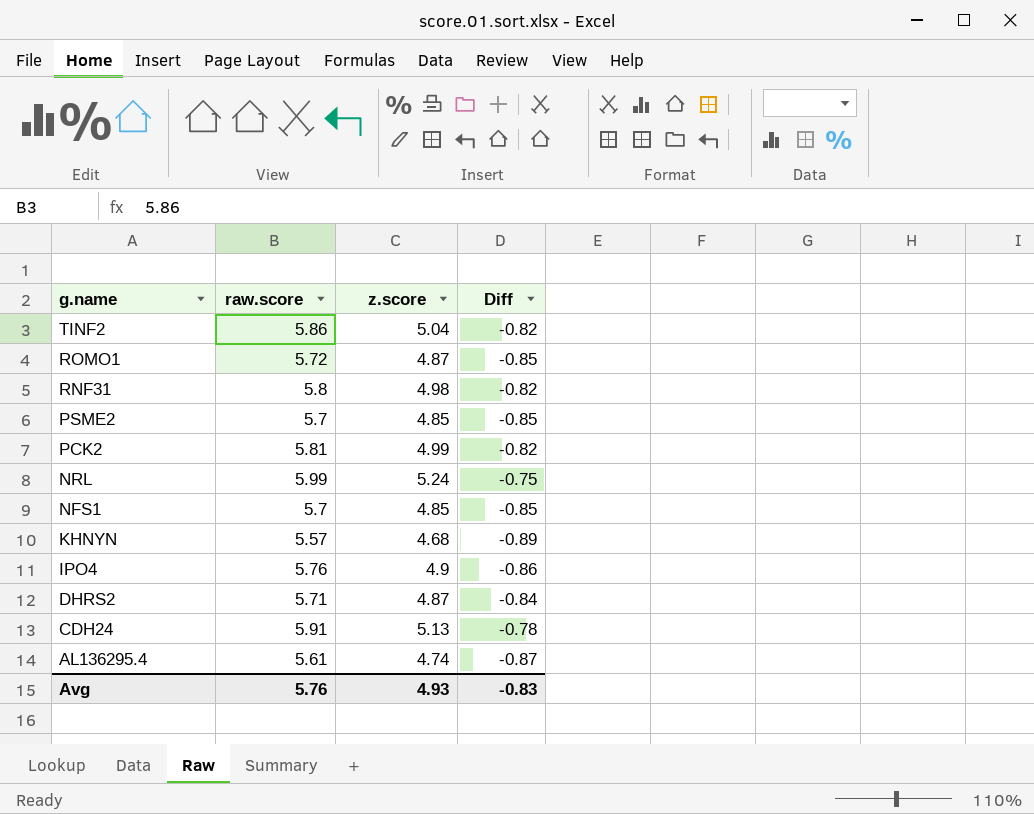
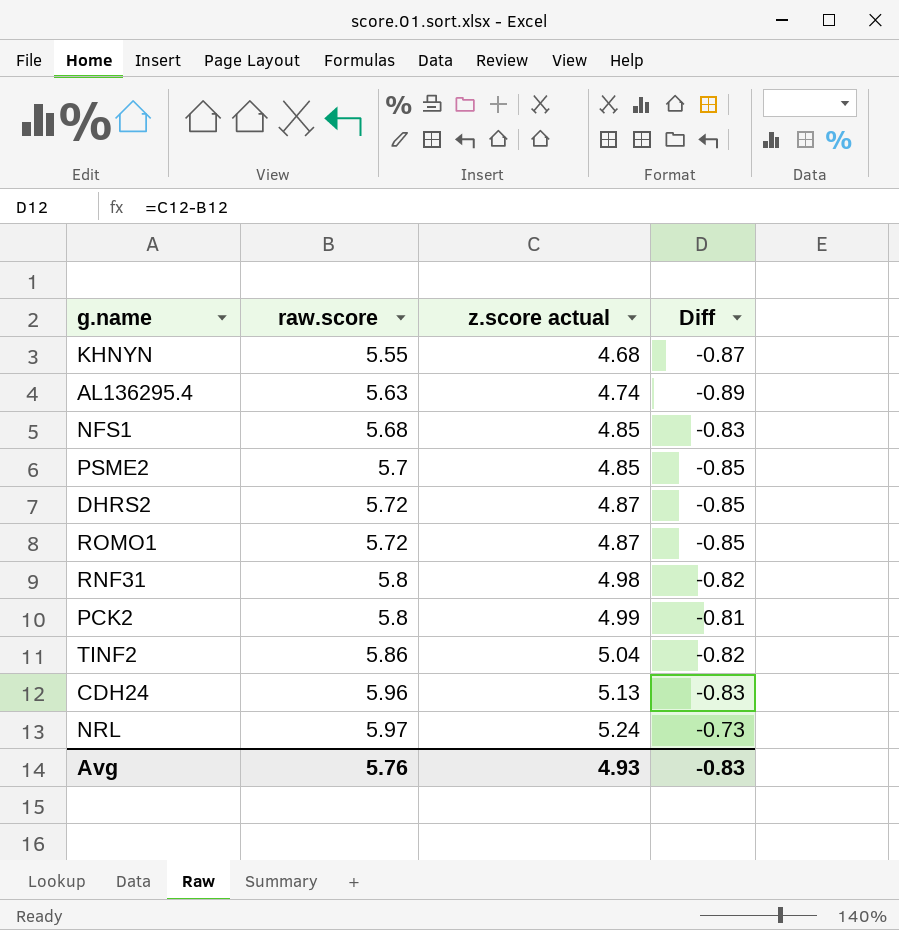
row order: g.name descending -> raw.score ascending
column name: z.score -> z.score actual
row IPO4: 5.76 | 4.9 | -0.86 -> none
KHNYN | raw.score: 5.57 -> 5.55
KHNYN | Diff: -0.89 -> -0.87
AL136295.4 | raw.score: 5.61 -> 5.63
AL136295.4 | Diff: -0.87 -> -0.89
NFS1 | raw.score: 5.7 -> 5.68
NFS1 | Diff: -0.85 -> -0.83
DHRS2 | raw.score: 5.71 -> 5.72
DHRS2 | Diff: -0.84 -> -0.85
PCK2 | raw.score: 5.81 -> 5.8
PCK2 | Diff: -0.82 -> -0.81
CDH24 | raw.score: 5.91 -> 5.96
CDH24 | Diff: -0.78 -> -0.83
NRL | raw.score: 5.99 -> 5.97
NRL | Diff: -0.75 -> -0.73

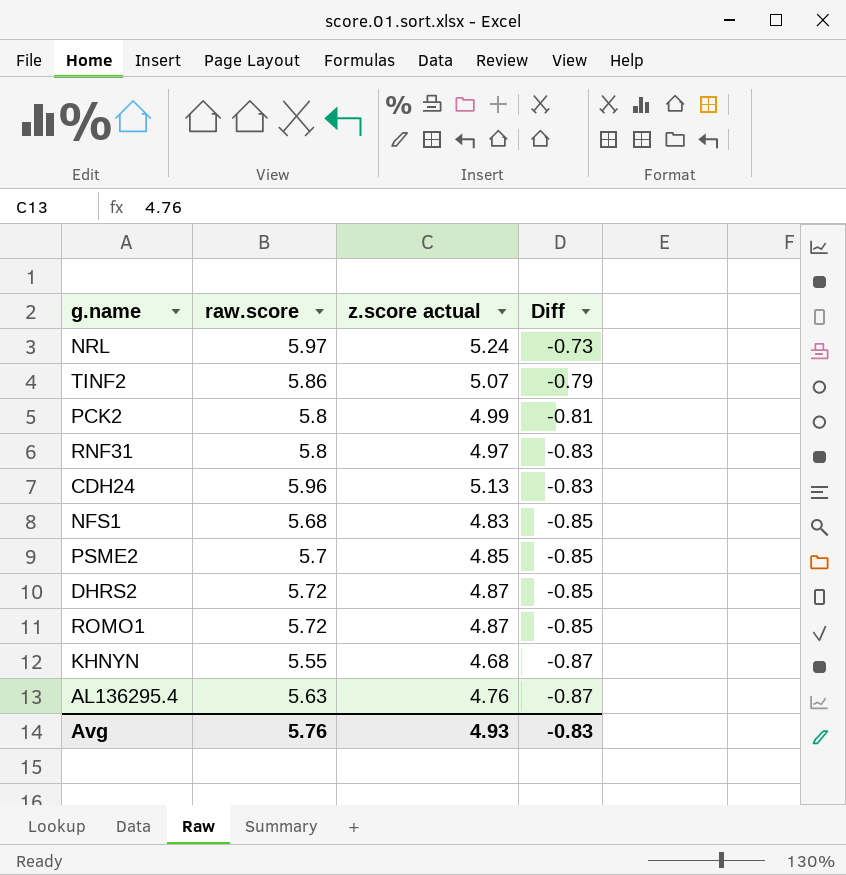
row order: raw.score ascending -> Diff descending
TINF2 | z.score actual: 5.04 -> 5.07
TINF2 | Diff: -0.82 -> -0.79
RNF31 | z.score actual: 4.98 -> 4.97
RNF31 | Diff: -0.82 -> -0.83
NFS1 | z.score actual: 4.85 -> 4.83
NFS1 | Diff: -0.83 -> -0.85
AL136295.4 | z.score actual: 4.74 -> 4.76
AL136295.4 | Diff: -0.89 -> -0.87

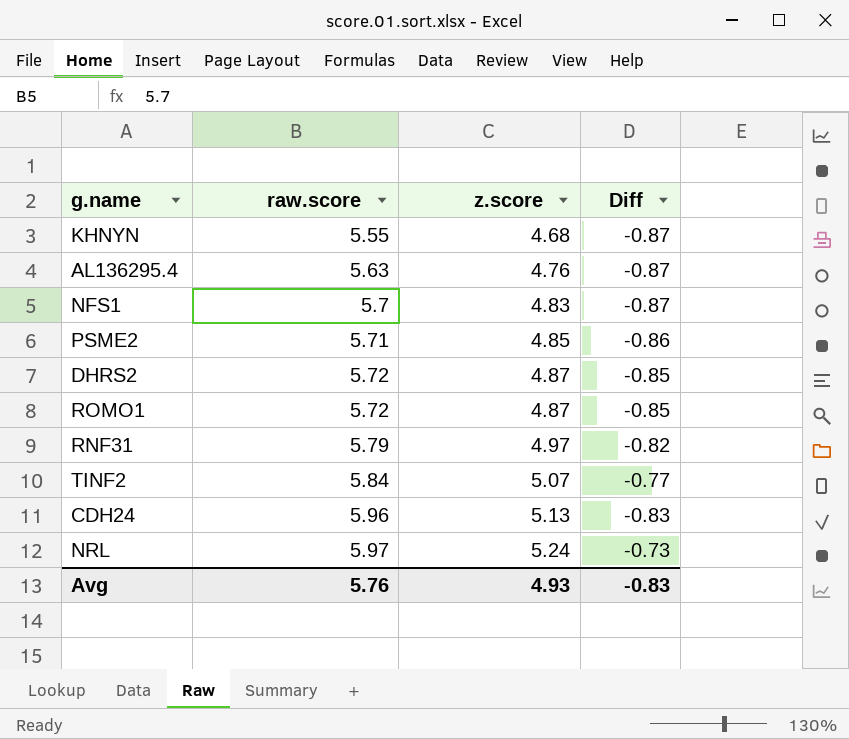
row order: Diff descending -> raw.score ascending
column name: z.score actual -> z.score
row PCK2: 5.8 | 4.99 | -0.81 -> none
NFS1 | raw.score: 5.68 -> 5.7
NFS1 | Diff: -0.85 -> -0.87
PSME2 | raw.score: 5.7 -> 5.71
PSME2 | Diff: -0.85 -> -0.86
RNF31 | raw.score: 5.8 -> 5.79
RNF31 | Diff: -0.83 -> -0.82
TINF2 | raw.score: 5.86 -> 5.84
TINF2 | Diff: -0.79 -> -0.77

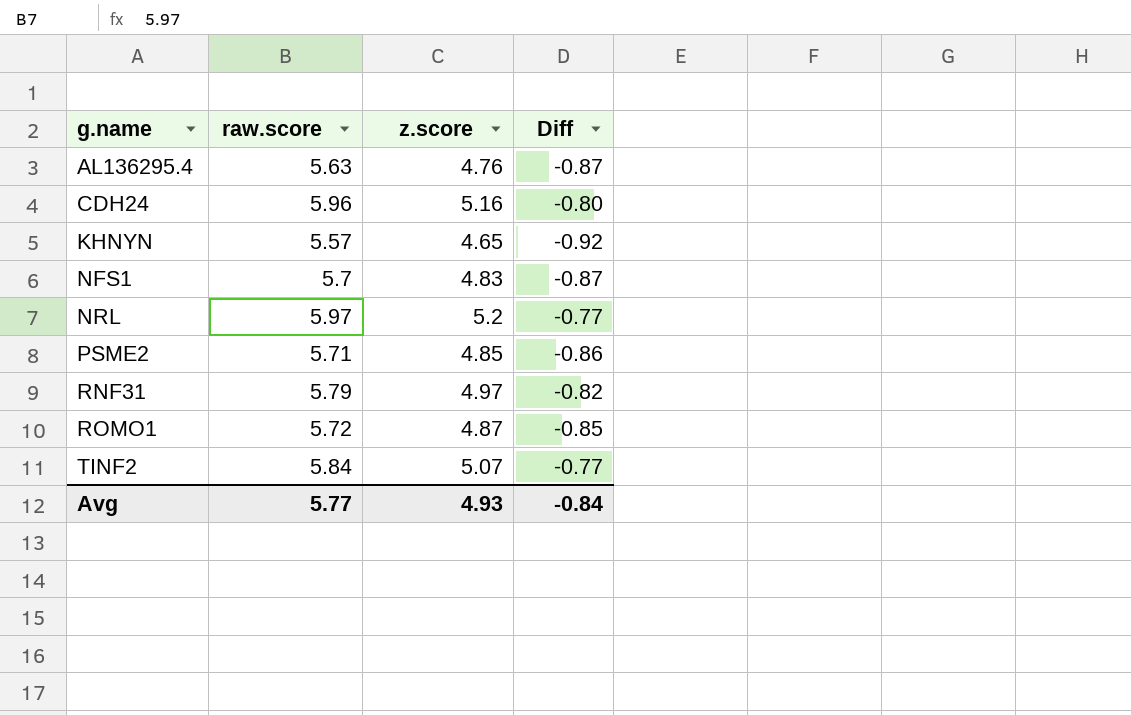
row order: raw.score ascending -> g.name ascending
row DHRS2: 5.72 | 4.87 | -0.85 -> none
CDH24 | z.score: 5.13 -> 5.16
CDH24 | Diff: -0.83 -> -0.80
KHNYN | raw.score: 5.55 -> 5.57
KHNYN | z.score: 4.68 -> 4.65
KHNYN | Diff: -0.87 -> -0.92
NRL | z.score: 5.24 -> 5.2
NRL | Diff: -0.73 -> -0.77
Avg | raw.score: 5.76 -> 5.77
Avg | Diff: -0.83 -> -0.84

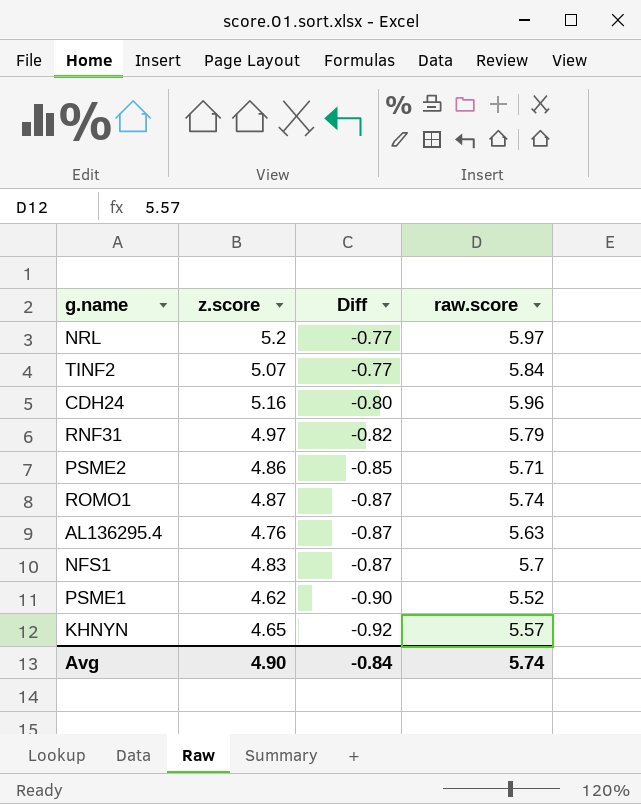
row order: g.name ascending -> Diff descending
column raw.score | position: 2 -> 4
PSME2 | z.score: 4.85 -> 4.86
PSME2 | Diff: -0.86 -> -0.85
ROMO1 | Diff: -0.85 -> -0.87
ROMO1 | raw.score: 5.72 -> 5.74
row PSME1: none -> 4.62 | -0.90 | 5.52
Avg | z.score: 4.93 -> 4.90
Avg | raw.score: 5.77 -> 5.74

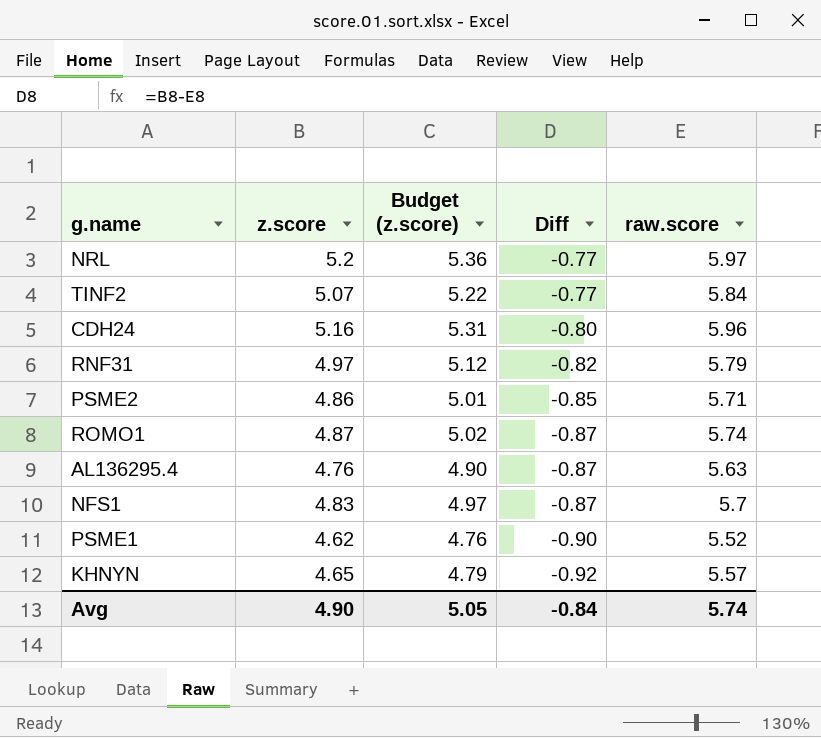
column Budget (z.score) | formula: none -> [z.score] * 1.03

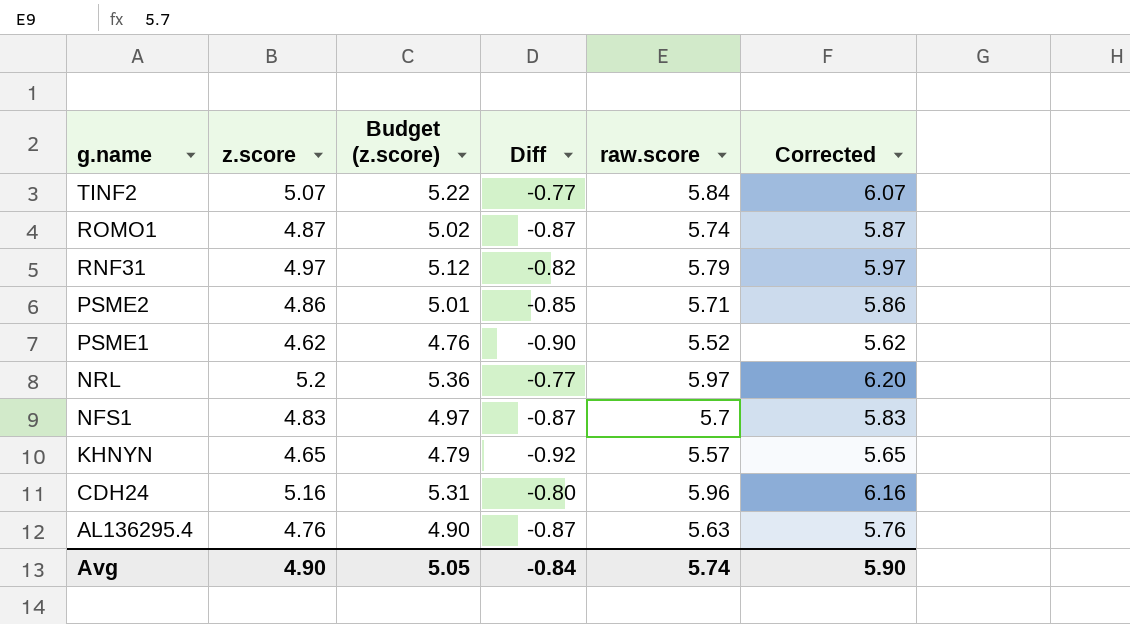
row order: Diff descending -> g.name descending
column Corrected | formula: none -> [z.score] + 1

